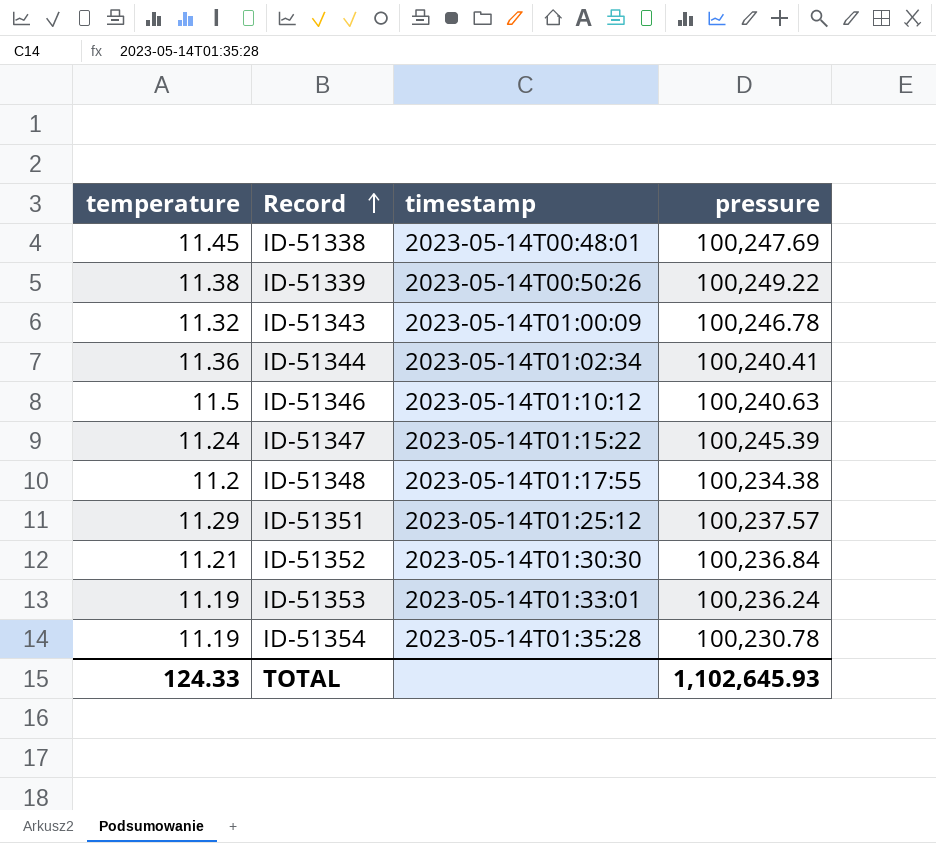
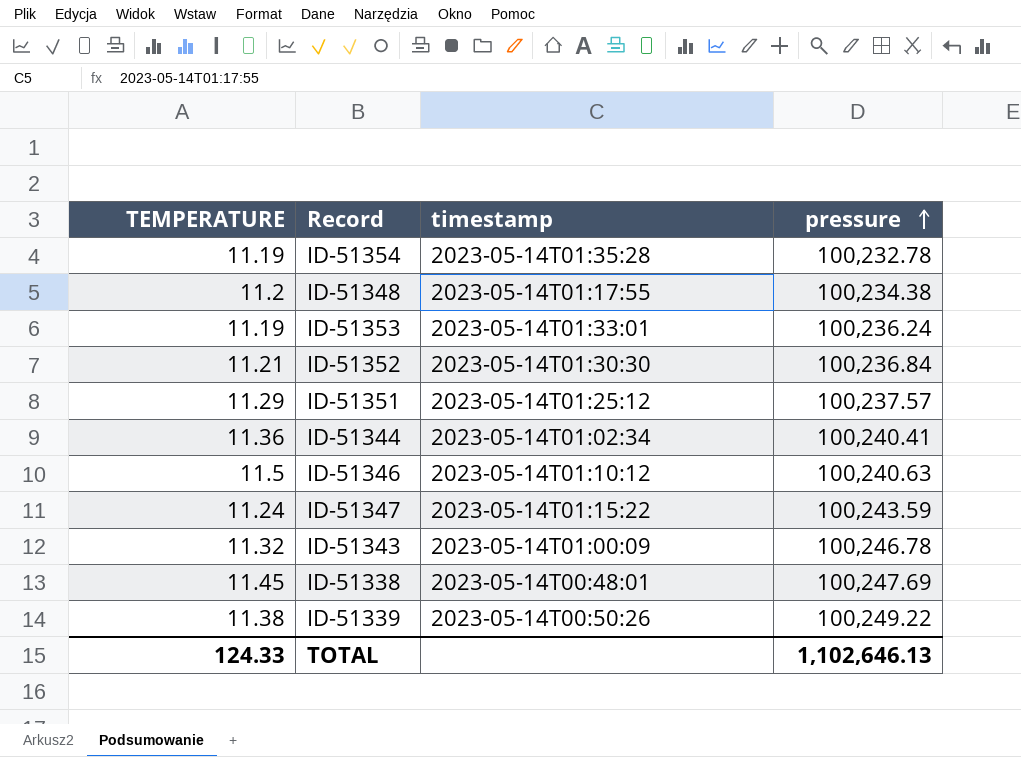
row order: Record ascending -> pressure ascending
column name: temperature -> TEMPERATURE
ID-51354 | pressure: 100,230.78 -> 100,232.78
ID-51347 | pressure: 100,245.39 -> 100,243.59
TOTAL | pressure: 1,102,645.93 -> 1,102,646.13

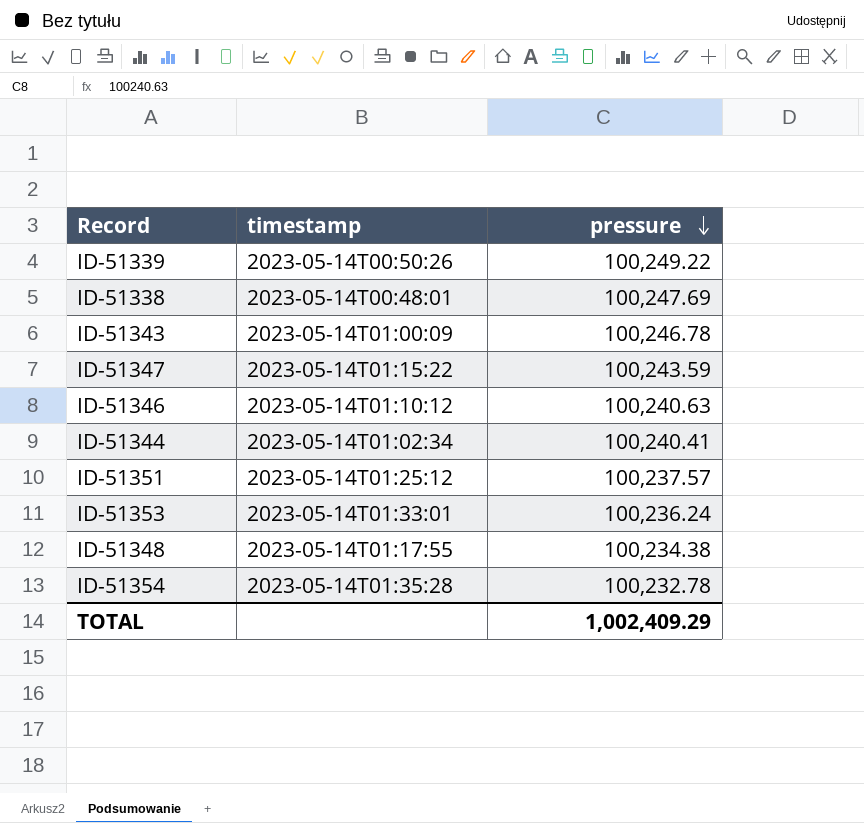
row order: pressure ascending -> pressure descending
column TEMPERATURE | position: 1 -> none
row ID-51352: 11.21 | 2023-05-14T01:30:30 | 100,236.84 -> none
TOTAL | pressure: 1,102,646.13 -> 1,002,409.29

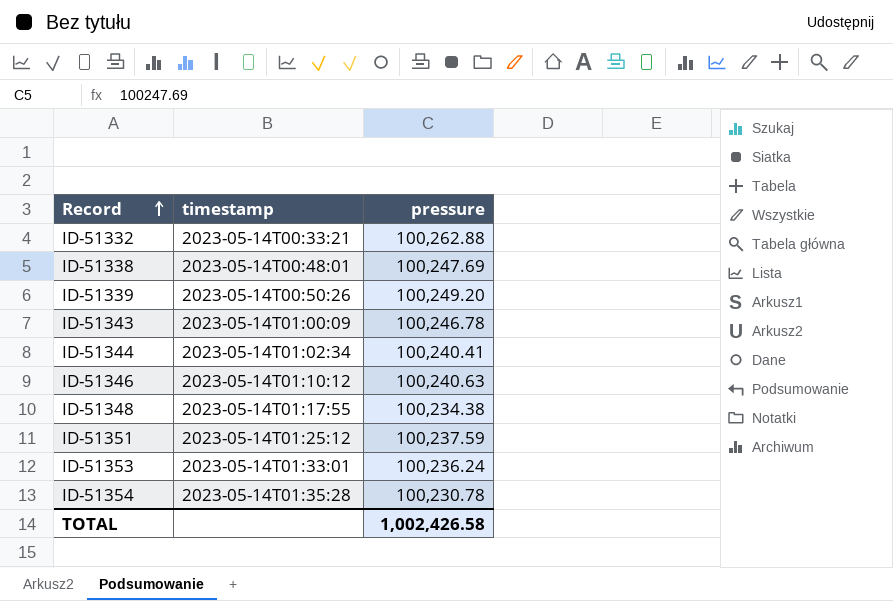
row order: pressure descending -> Record ascending
row ID-51347: 2023-05-14T01:15:22 | 100,243.59 -> none
row ID-51332: none -> 2023-05-14T00:33:21 | 100,262.88
ID-51339 | pressure: 100,249.22 -> 100,249.20
ID-51351 | pressure: 100,237.57 -> 100,237.59
ID-51354 | pressure: 100,232.78 -> 100,230.78
TOTAL | pressure: 1,002,409.29 -> 1,002,426.58

